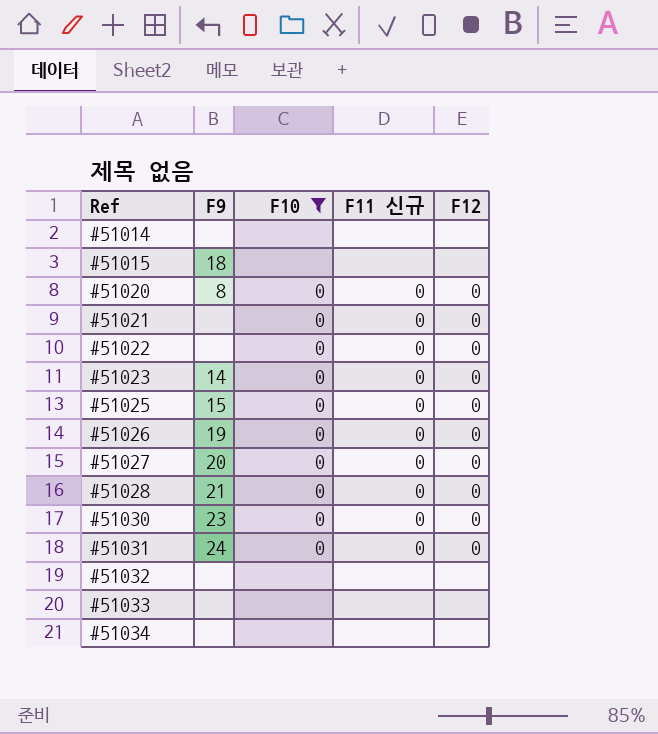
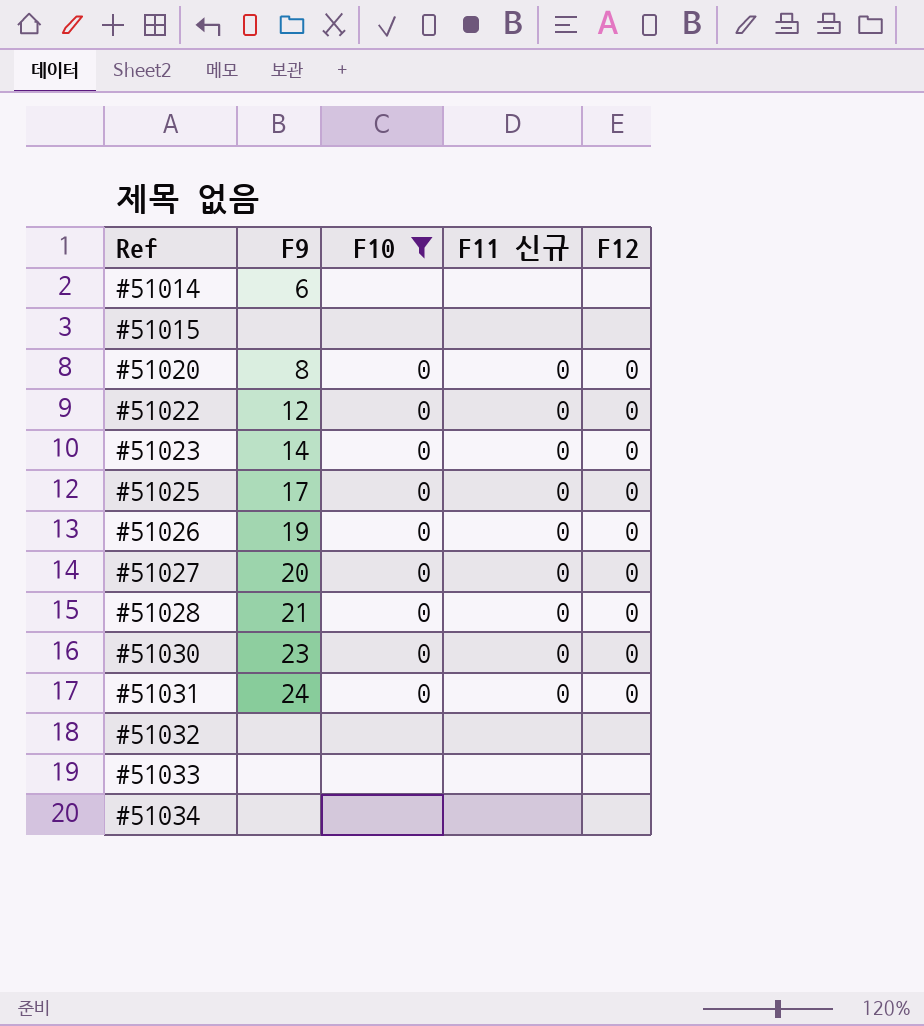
row #51021: none | 0 | 0 | 0 -> none
#51014 | F9: none -> 6
#51015 | F9: 18 -> none
#51022 | F9: none -> 12
#51025 | F9: 15 -> 17

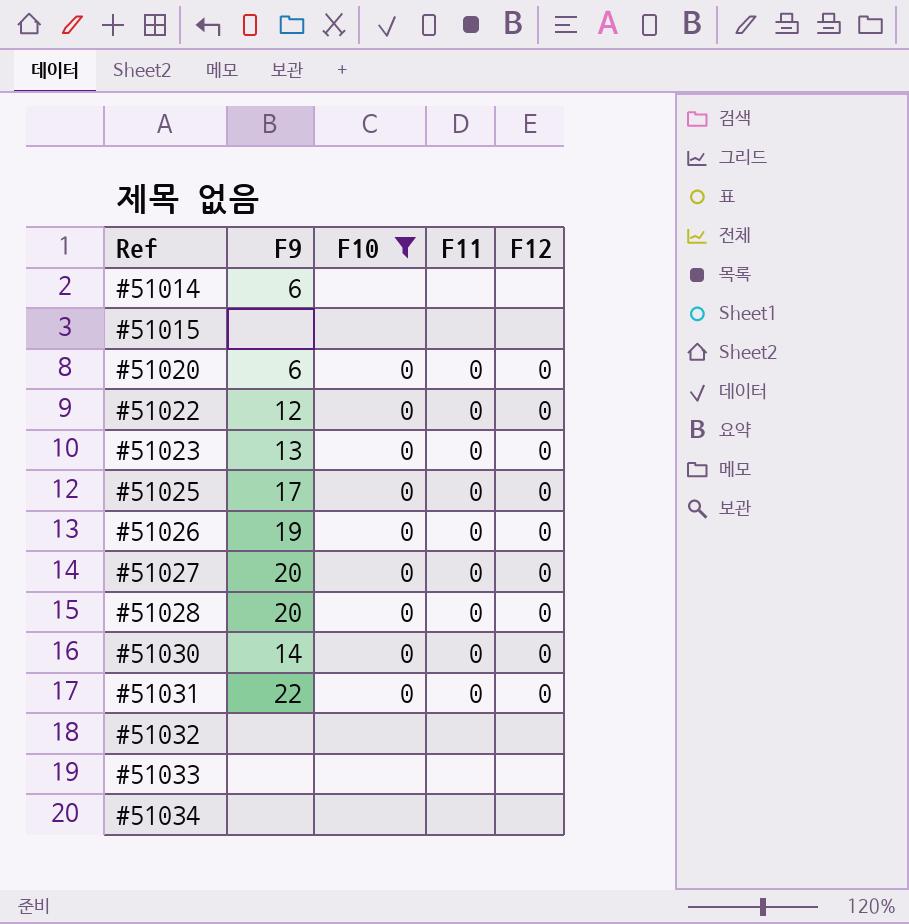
column name: F11 신규 -> F11
#51020 | F9: 8 -> 6
#51023 | F9: 14 -> 13
#51028 | F9: 21 -> 20
#51030 | F9: 23 -> 14
#51031 | F9: 24 -> 22

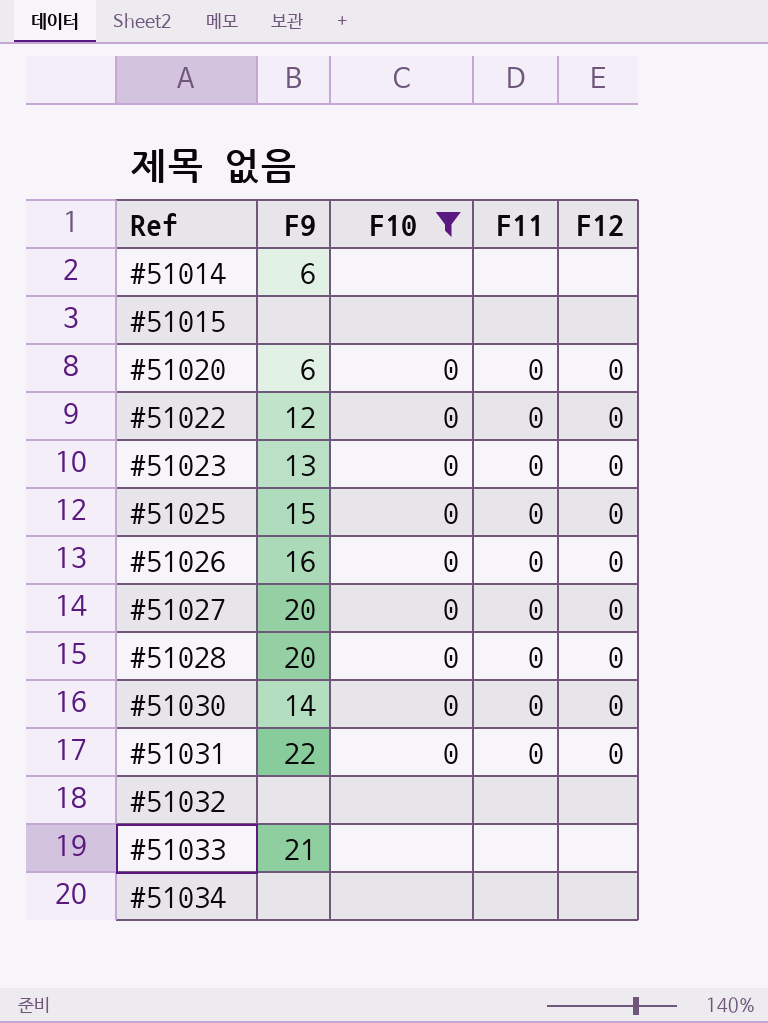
#51025 | F9: 17 -> 15
#51026 | F9: 19 -> 16
#51033 | F9: none -> 21

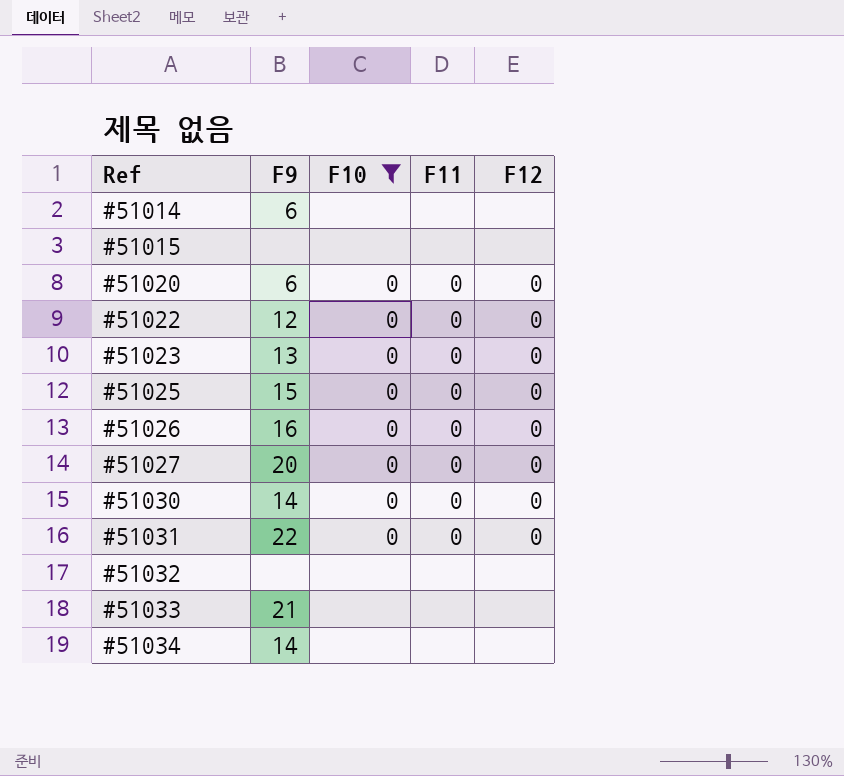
row #51028: 20 | 0 | 0 | 0 -> none
#51034 | F9: none -> 14

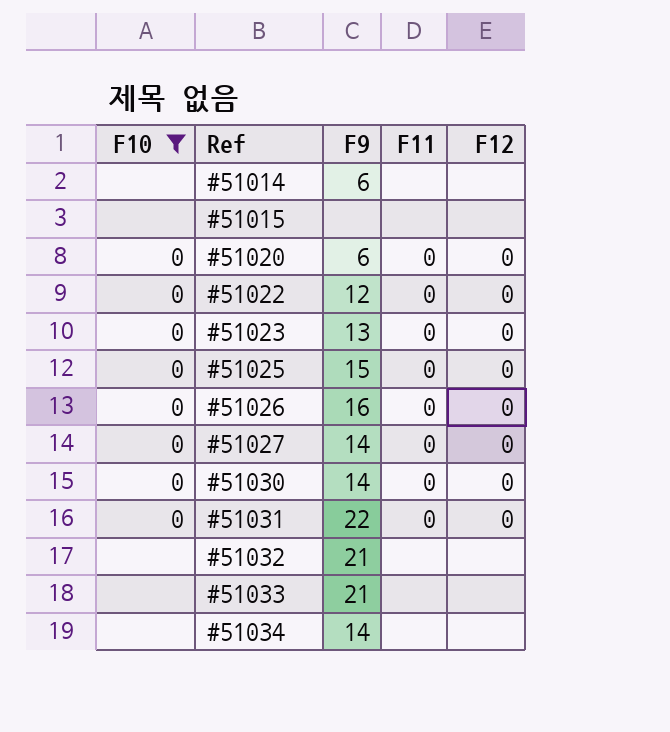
column F10 | position: 3 -> 1
#51027 | F9: 20 -> 14
#51032 | F9: none -> 21

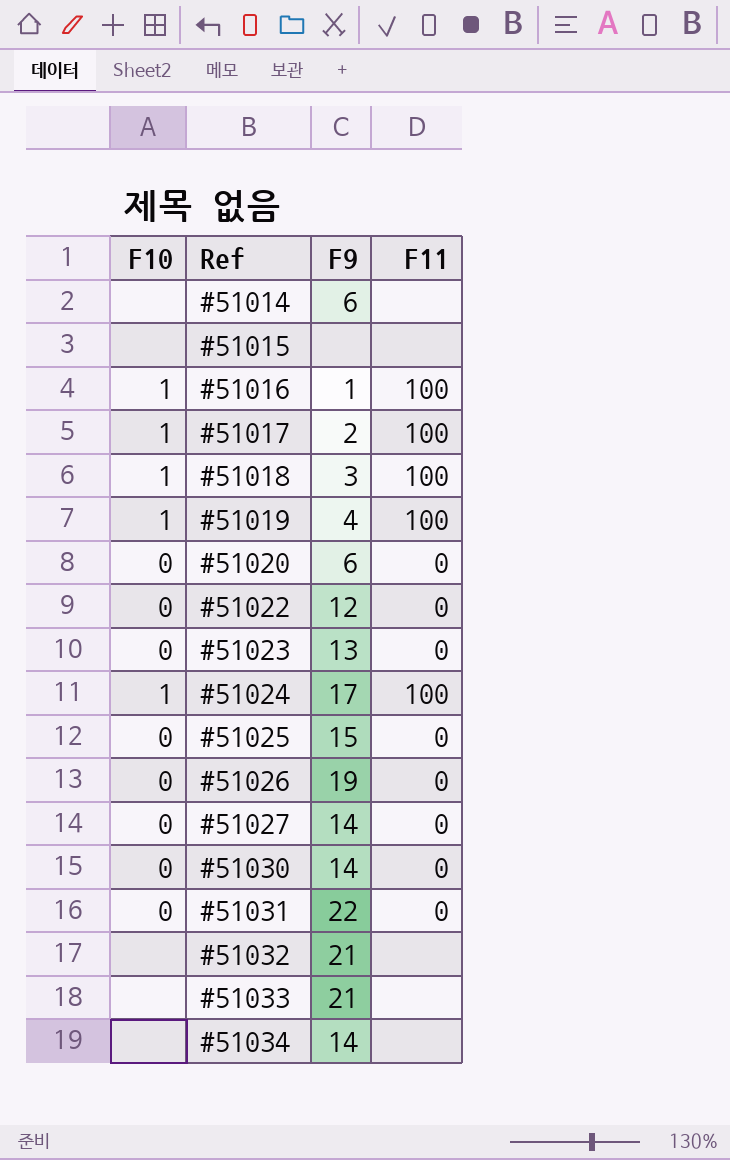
filter: F10 != 1 -> none
column F12 | position: 5 -> none
#51026 | F9: 16 -> 19

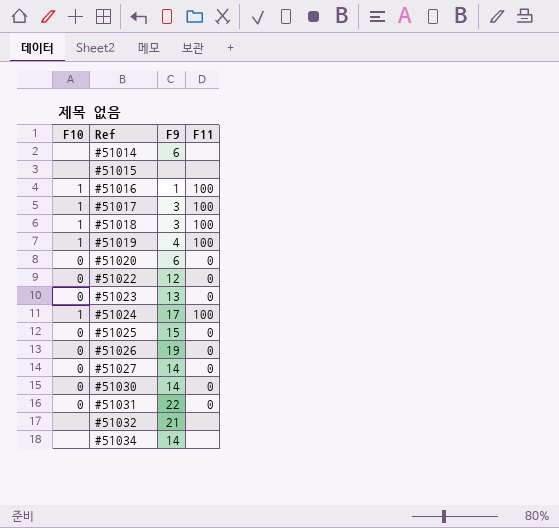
row #51033: none | 21 | none -> none
#51017 | F9: 2 -> 3

